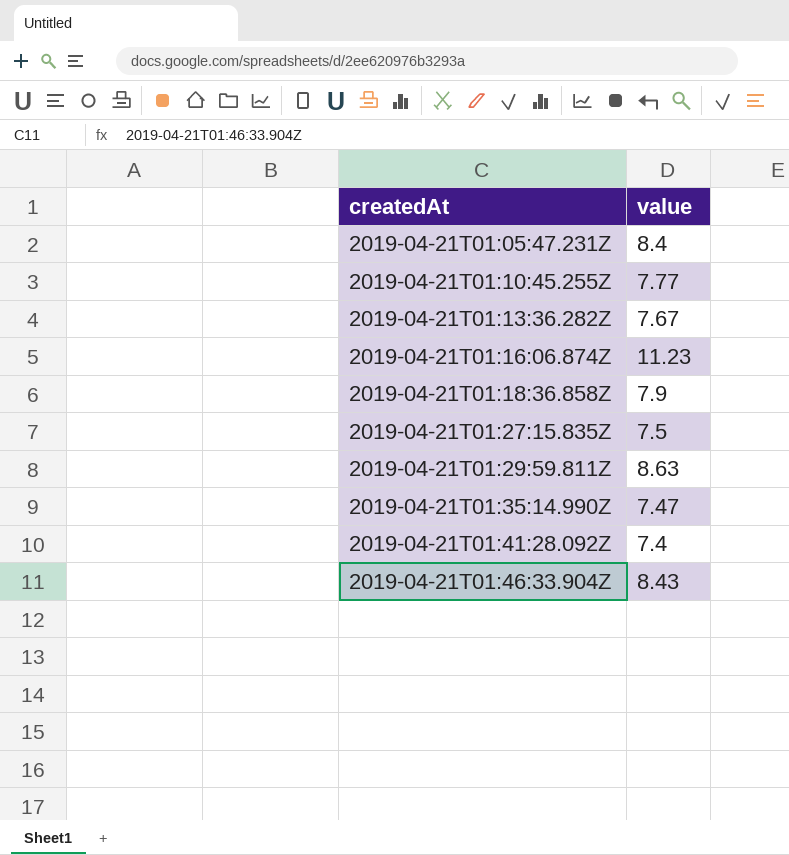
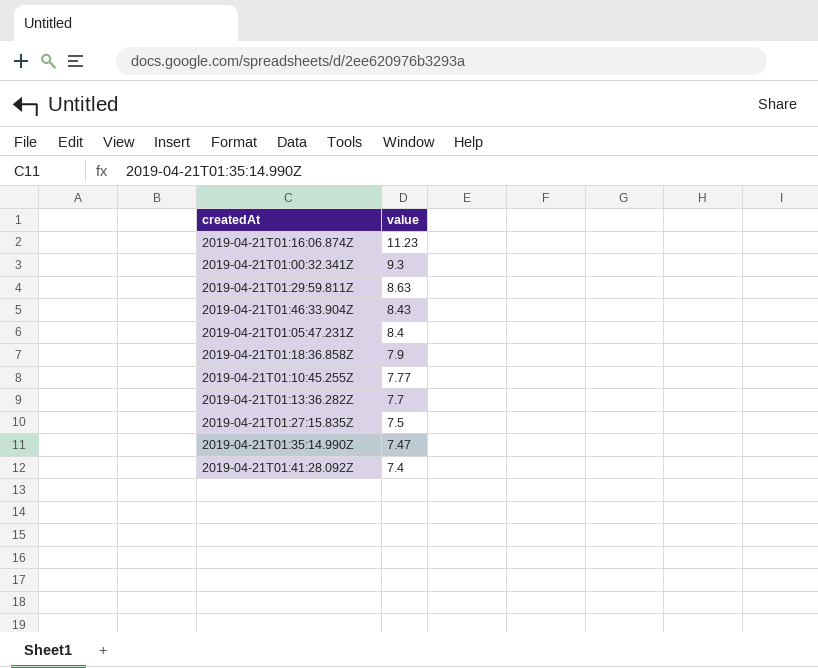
row order: createdAt ascending -> value descending
row 2019-04-21T01:00:32.341Z: none -> 9.3
2019-04-21T01:13:36.282Z | value: 7.67 -> 7.7

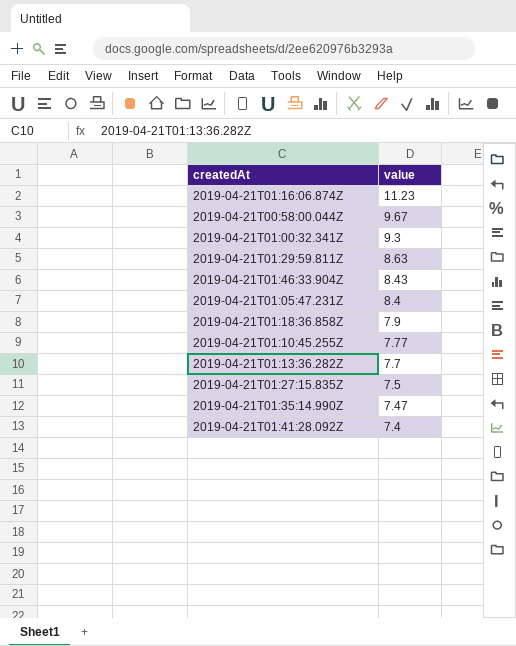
row 2019-04-21T00:58:00.044Z: none -> 9.67

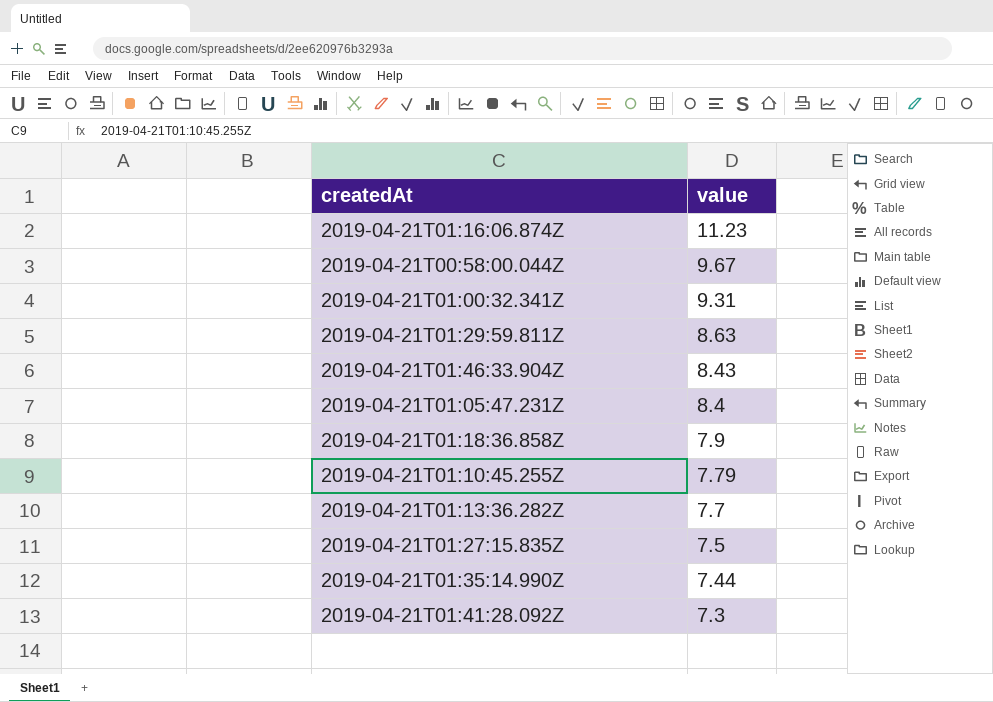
2019-04-21T01:00:32.341Z | value: 9.3 -> 9.31
2019-04-21T01:10:45.255Z | value: 7.77 -> 7.79
2019-04-21T01:35:14.990Z | value: 7.47 -> 7.44
2019-04-21T01:41:28.092Z | value: 7.4 -> 7.3

